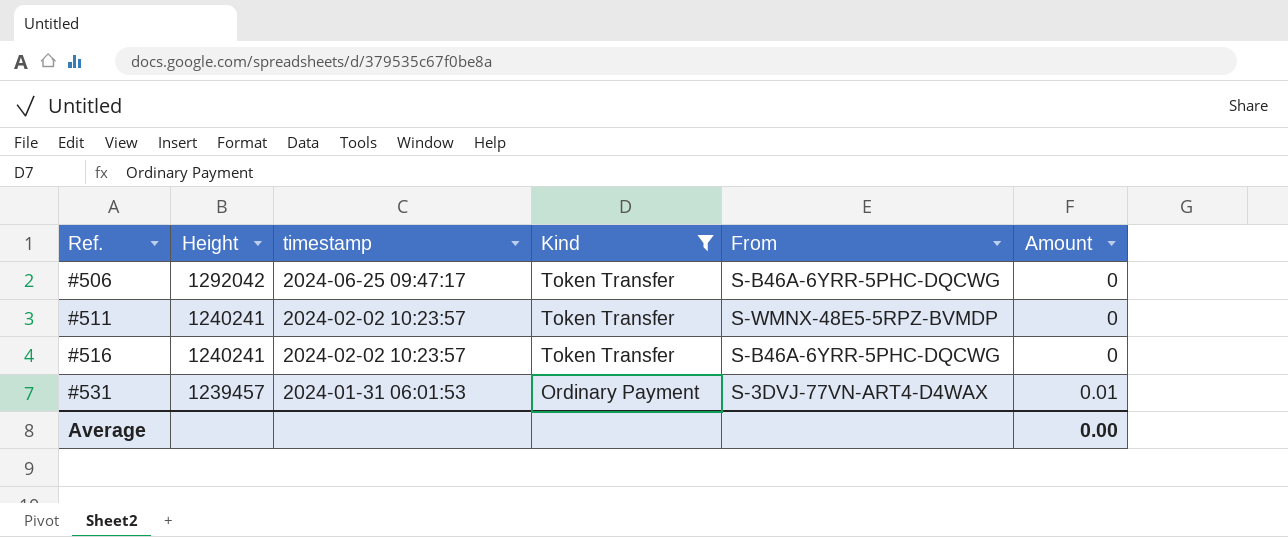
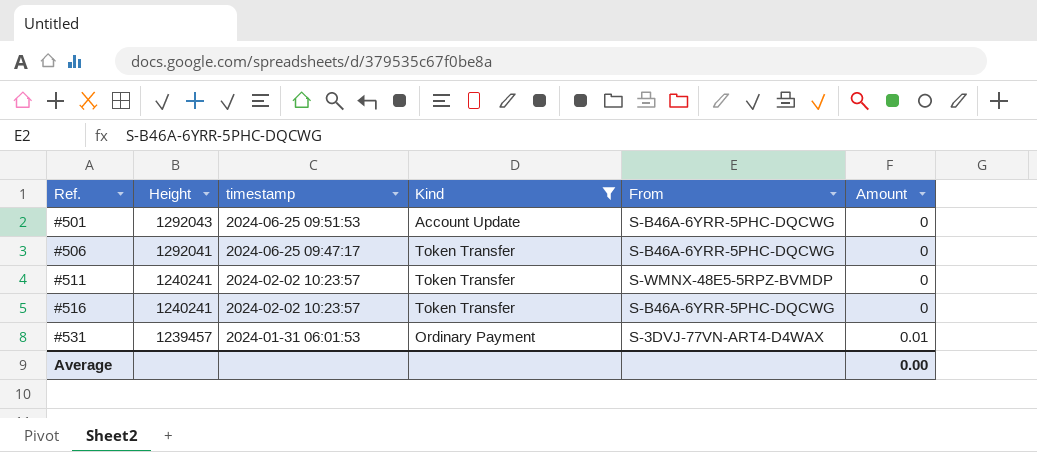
row #501: none -> 1292043 | 2024-06-25 09:51:53 | Account Update | S-B46A-6YRR-5PHC-DQCWG | 0
#506 | Height: 1292042 -> 1292041

